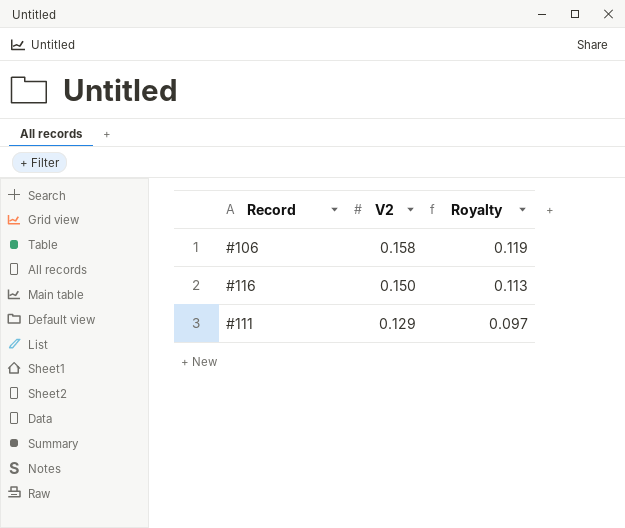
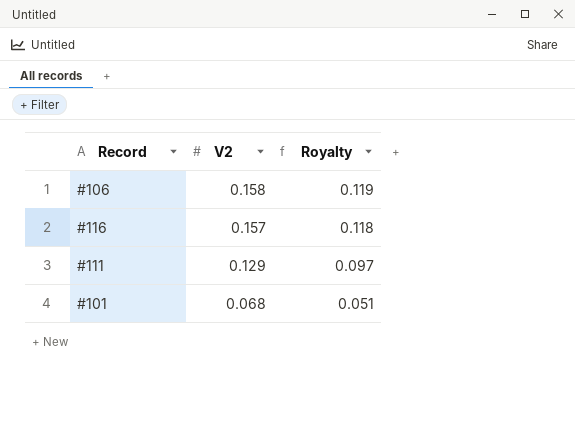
#116 | V2: 0.150 -> 0.157
#116 | Royalty: 0.113 -> 0.118
row #101: none -> 0.068 | 0.051

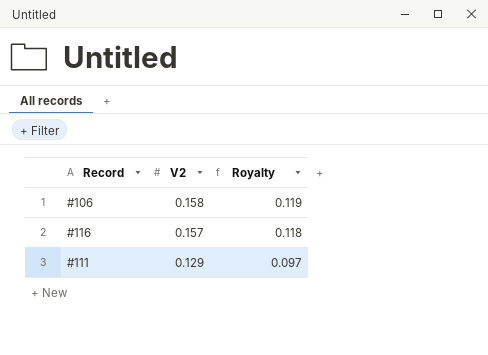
row #101: 0.068 | 0.051 -> none

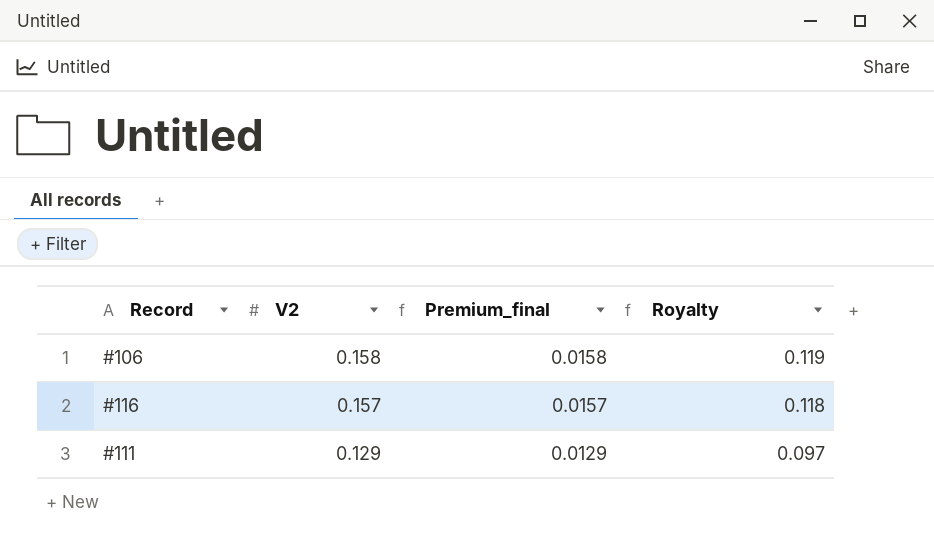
column Premium_final | formula: none -> [V2] * 0.1

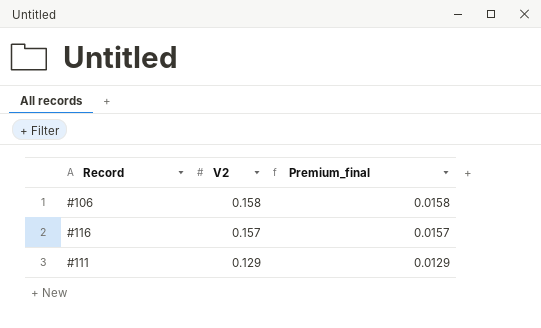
column Royalty | formula: [V2] * 0.75 -> none

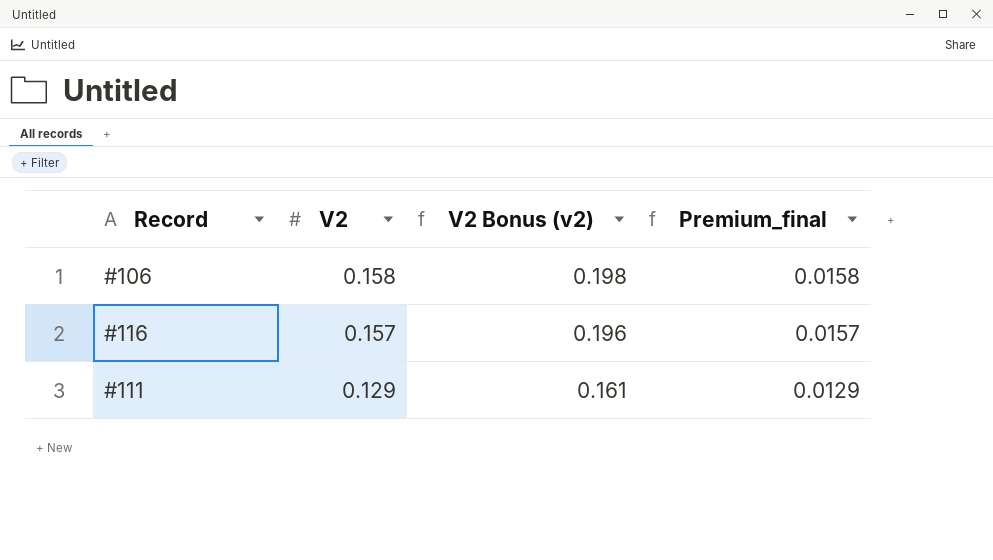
column V2 Bonus (v2) | formula: none -> [V2] * 1.25

